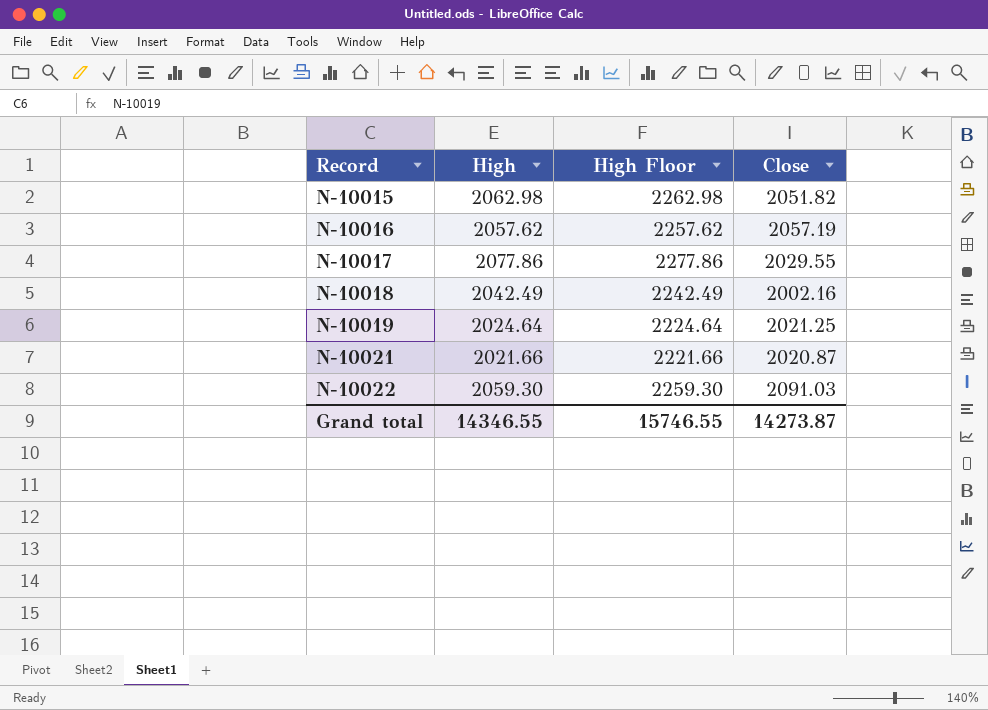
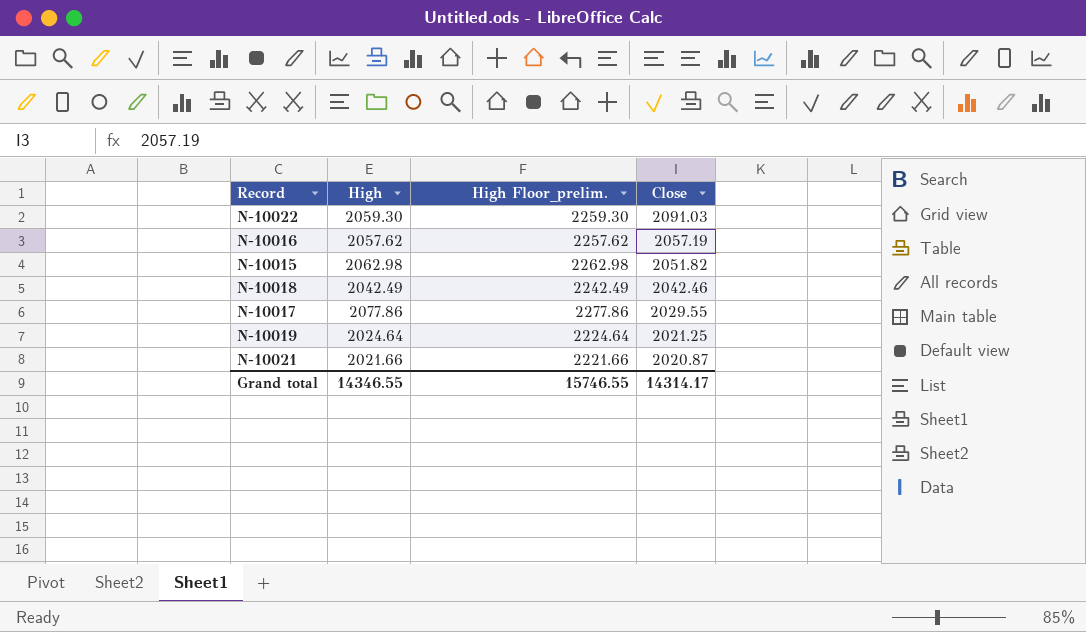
row order: Record ascending -> Close descending
column name: High Floor -> High Floor_prelim.
N-10018 | Close: 2002.16 -> 2042.46
Grand total | Close: 14273.87 -> 14314.17

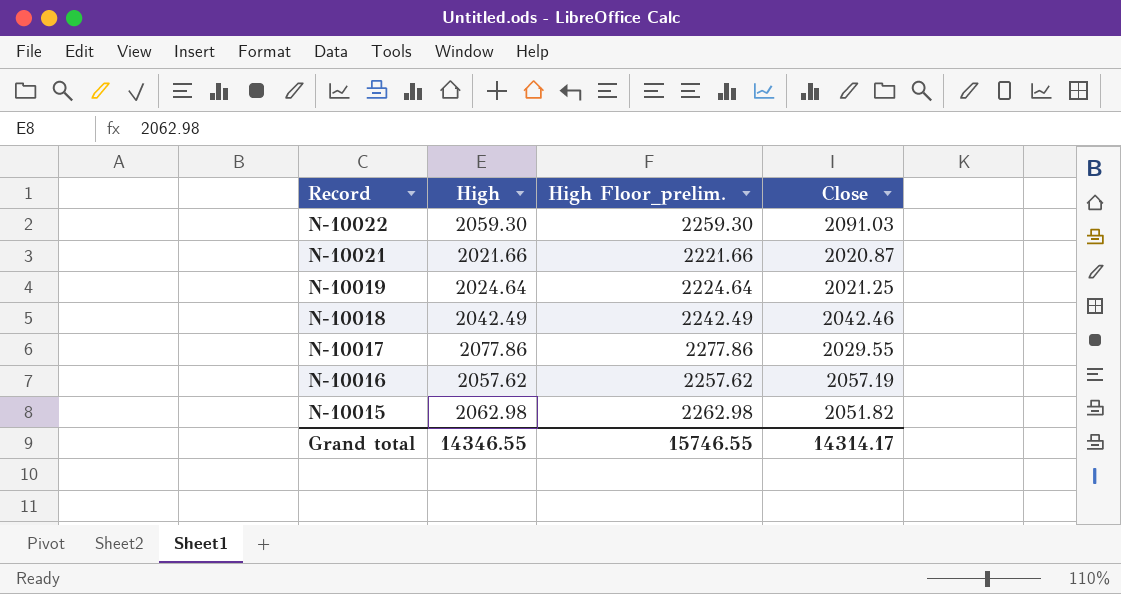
row order: Close descending -> Record descending

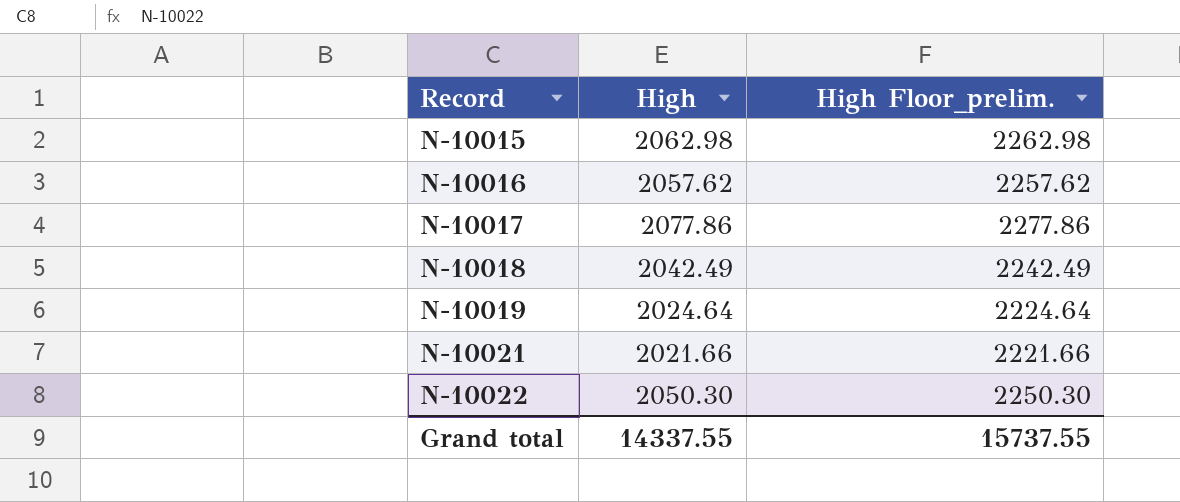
row order: Record descending -> Record ascending
column Close | position: 4 -> none
N-10022 | High: 2059.30 -> 2050.30
N-10022 | High Floor_prelim.: 2259.30 -> 2250.30
Grand total | High: 14346.55 -> 14337.55
Grand total | High Floor_prelim.: 15746.55 -> 15737.55

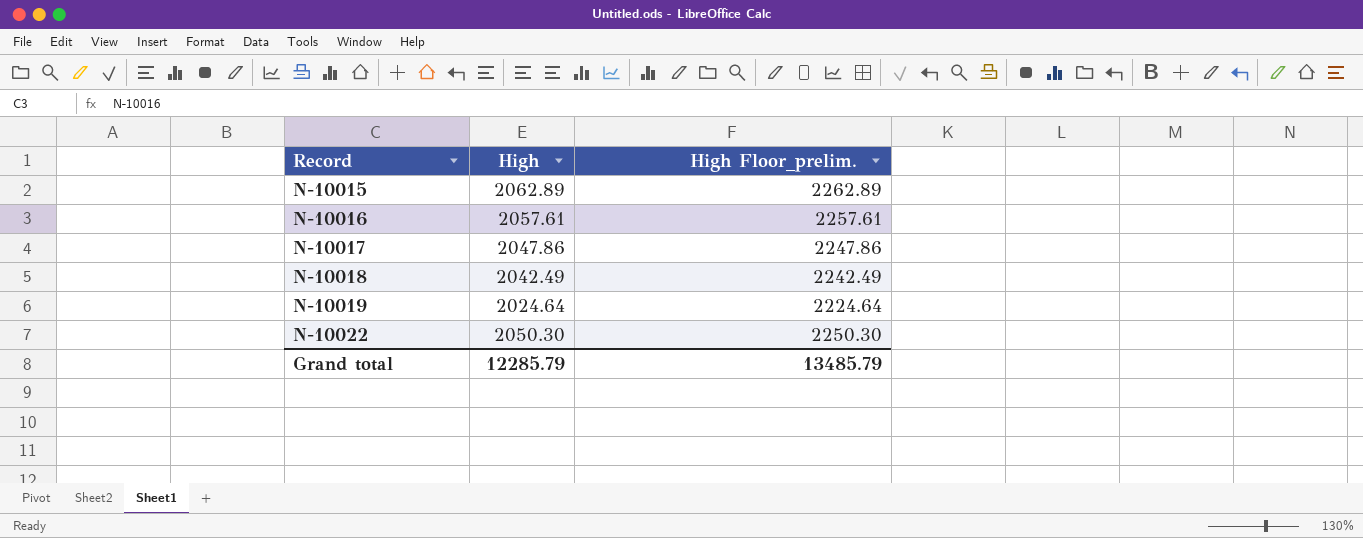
row N-10021: 2021.66 | 2221.66 -> none
N-10015 | High: 2062.98 -> 2062.89
N-10015 | High Floor_prelim.: 2262.98 -> 2262.89
N-10016 | High: 2057.62 -> 2057.61
N-10016 | High Floor_prelim.: 2257.62 -> 2257.61
N-10017 | High: 2077.86 -> 2047.86
N-10017 | High Floor_prelim.: 2277.86 -> 2247.86
Grand total | High: 14337.55 -> 12285.79
Grand total | High Floor_prelim.: 15737.55 -> 13485.79

